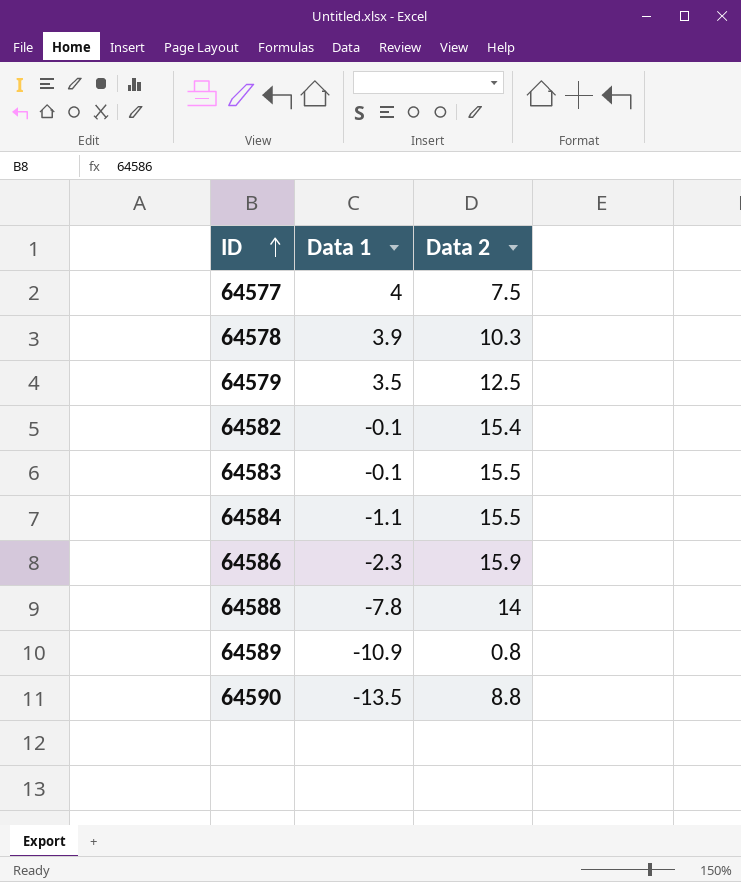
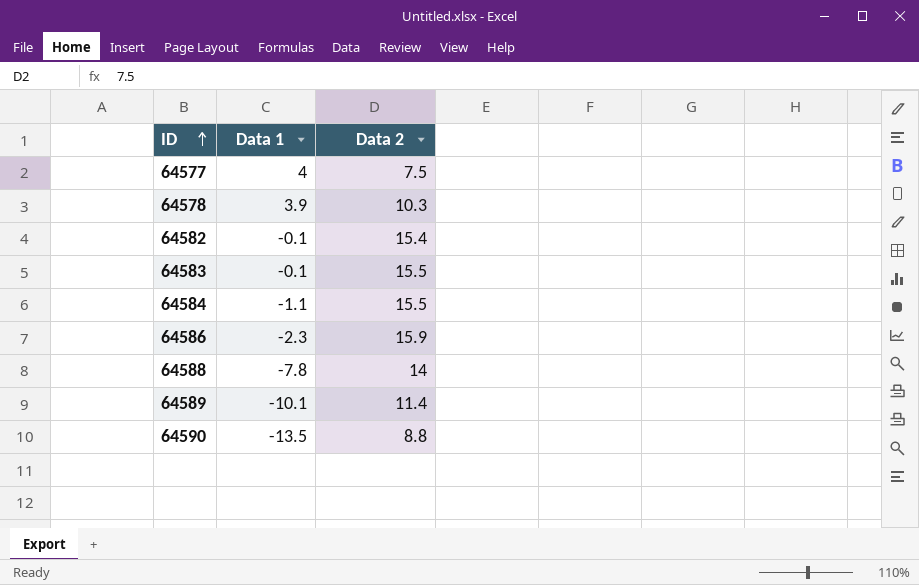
row 64579: 3.5 | 12.5 -> none
64589 | Data 1: -10.9 -> -10.1
64589 | Data 2: 0.8 -> 11.4

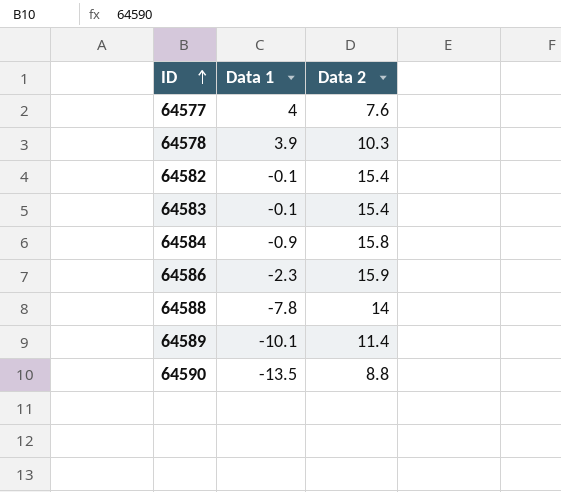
64577 | Data 2: 7.5 -> 7.6
64583 | Data 2: 15.5 -> 15.4
64584 | Data 1: -1.1 -> -0.9
64584 | Data 2: 15.5 -> 15.8

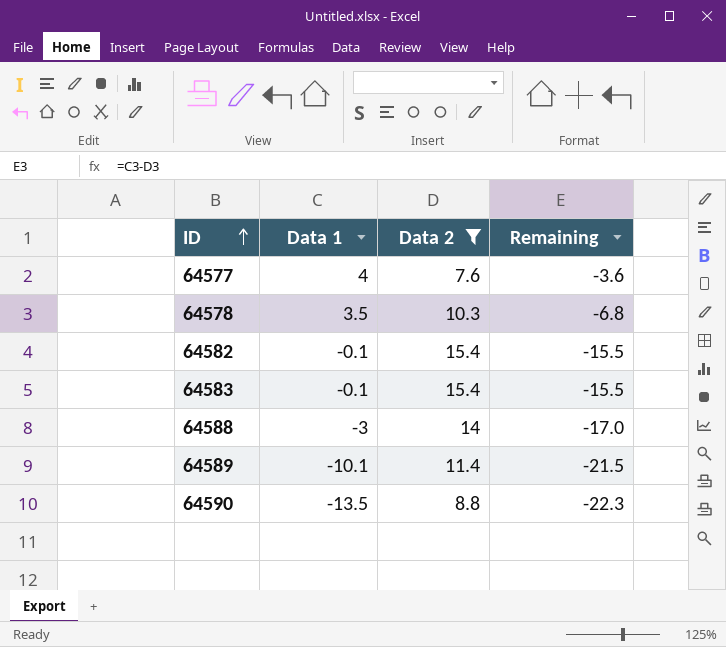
filter: none -> Data 2 <= 15.4
column Remaining | formula: none -> [Data 1] - [Data 2]
64578 | Data 1: 3.9 -> 3.5
64588 | Data 1: -7.8 -> -3

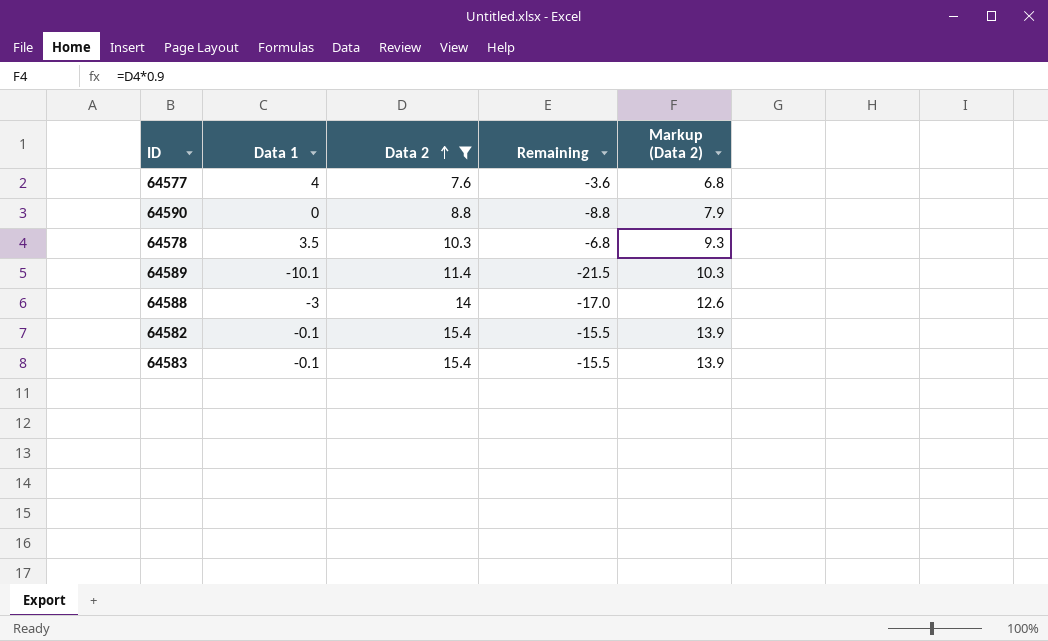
row order: ID ascending -> Data 2 ascending
column Markup (Data 2) | formula: none -> [Data 2] * 0.9
64590 | Data 1: -13.5 -> 0
64590 | Remaining: -22.3 -> -8.8

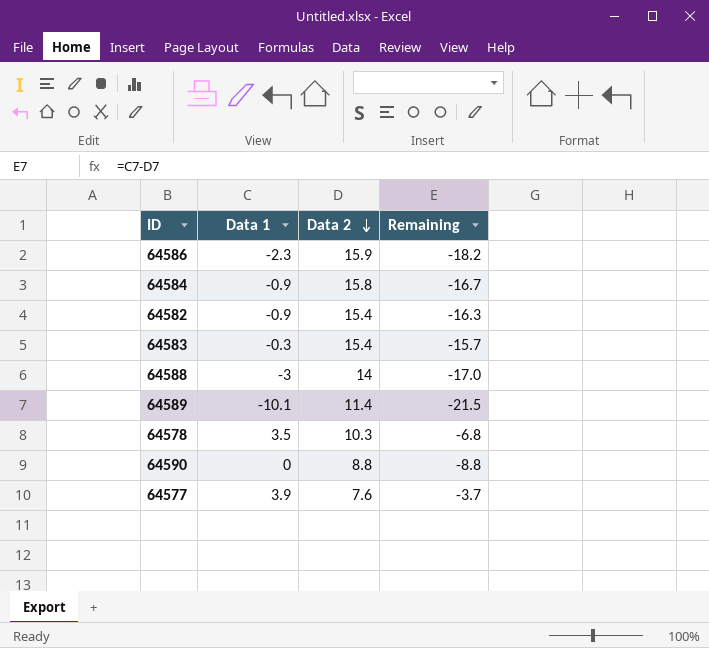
filter: Data 2 <= 15.4 -> none
row order: Data 2 ascending -> Data 2 descending
column Markup (Data 2) | formula: [Data 2] * 0.9 -> none
64582 | Data 1: -0.1 -> -0.9
64582 | Remaining: -15.5 -> -16.3
64583 | Data 1: -0.1 -> -0.3
64583 | Remaining: -15.5 -> -15.7
64577 | Data 1: 4 -> 3.9
64577 | Remaining: -3.6 -> -3.7

